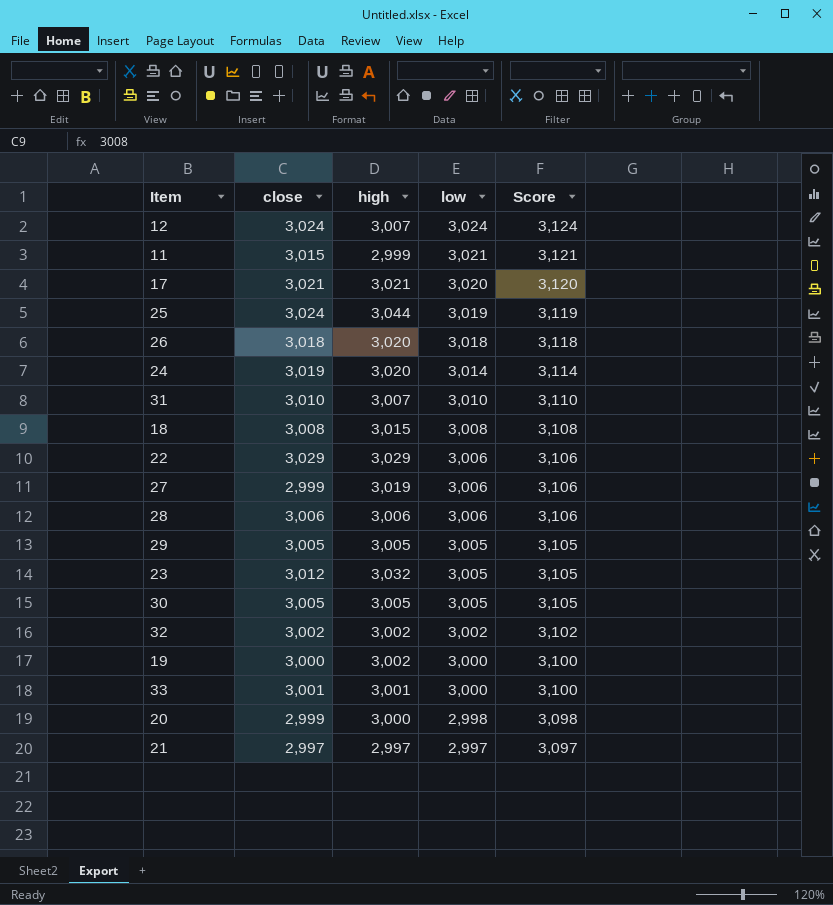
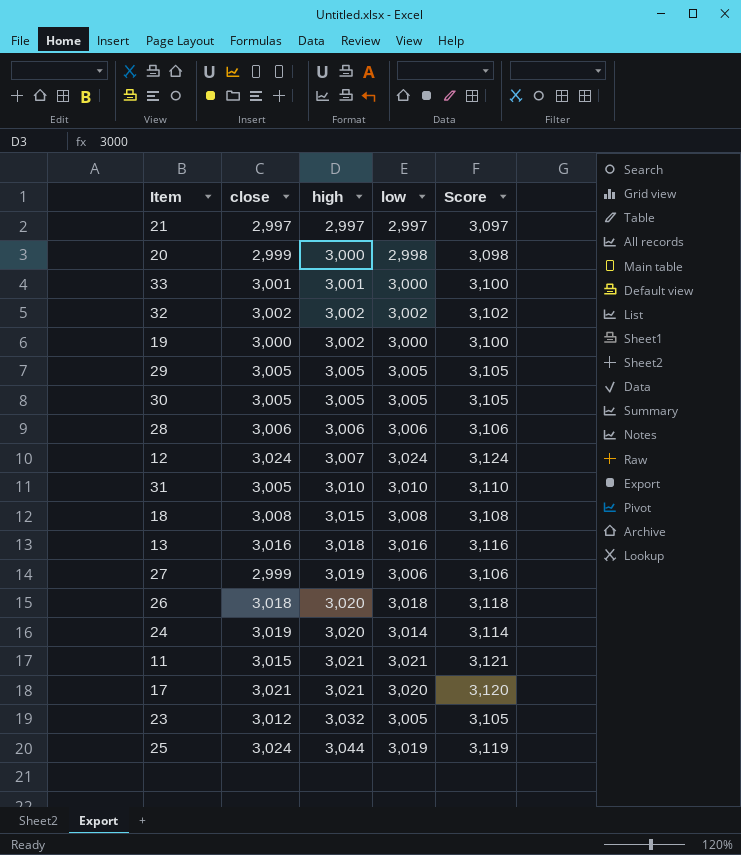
row order: low descending -> high ascending
row 22: 3,029 | 3,029 | 3,006 | 3,106 -> none
31 | close: 3,010 -> 3,005
31 | high: 3,007 -> 3,010
row 13: none -> 3,016 | 3,018 | 3,016 | 3,116
11 | high: 2,999 -> 3,021

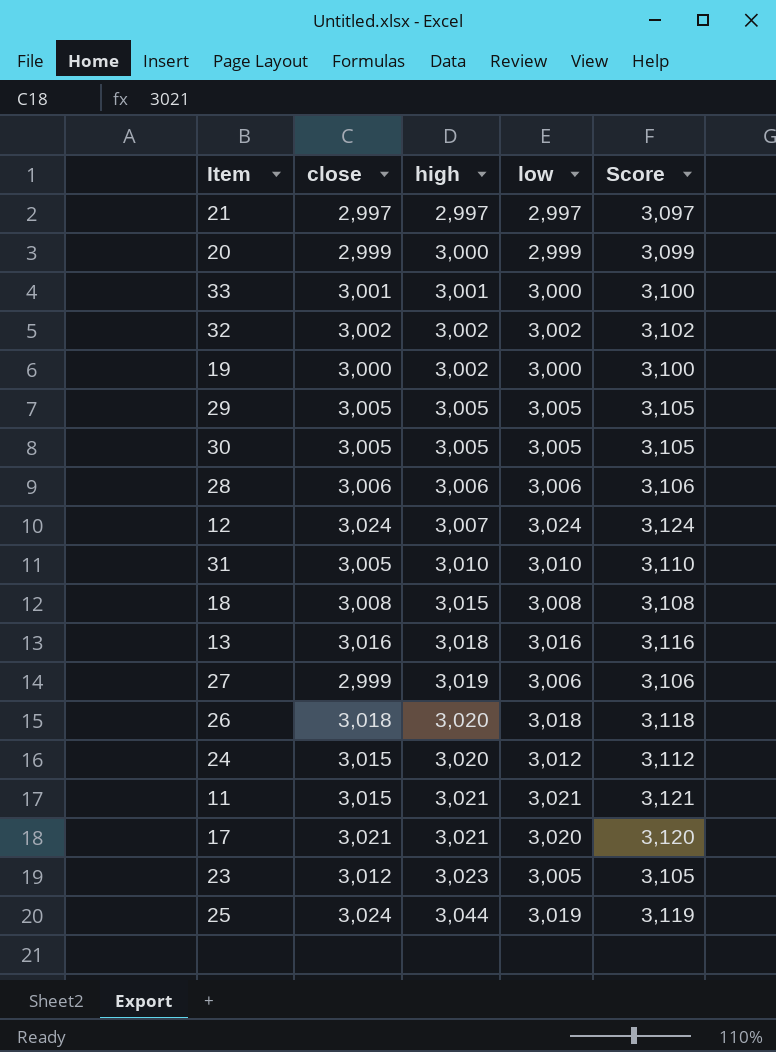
20 | low: 2,998 -> 2,999
20 | Score: 3,098 -> 3,099
24 | close: 3,019 -> 3,015
24 | low: 3,014 -> 3,012
24 | Score: 3,114 -> 3,112
23 | high: 3,032 -> 3,023

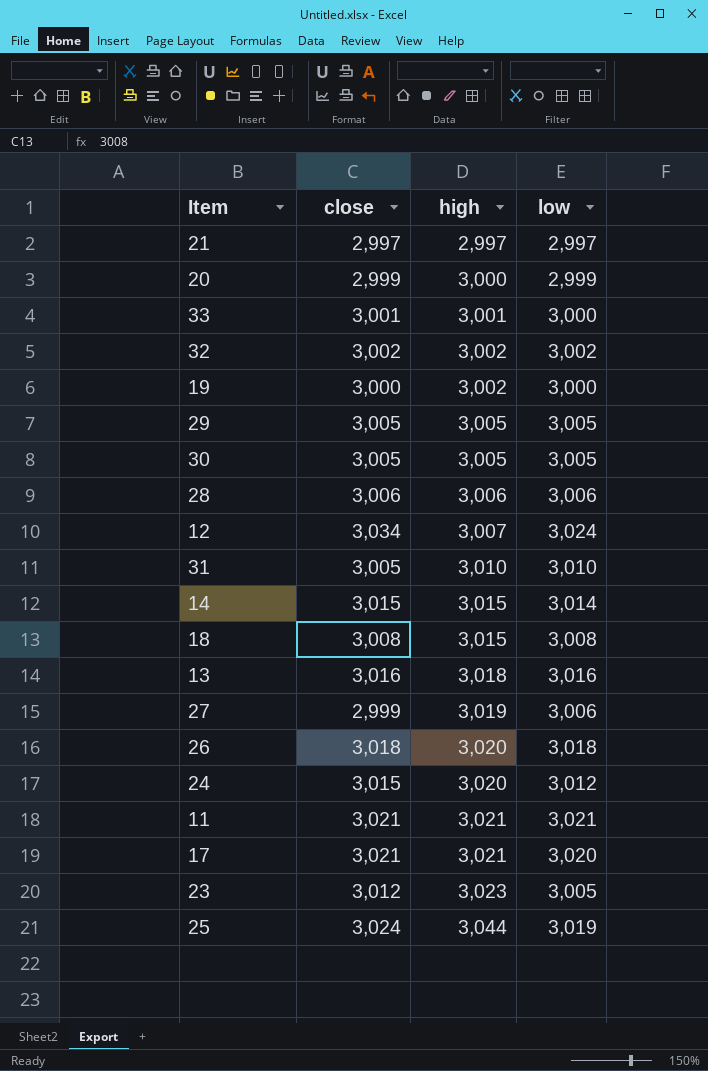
column Score | formula: [low] + 100 -> none
12 | close: 3,024 -> 3,034
row 14: none -> 3,015 | 3,015 | 3,014
11 | close: 3,015 -> 3,021

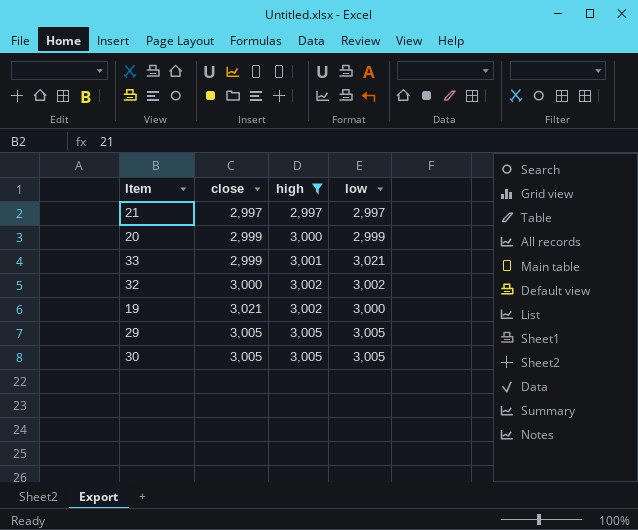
filter: none -> high <= 3,005
33 | close: 3,001 -> 2,999
33 | low: 3,000 -> 3,021
32 | close: 3,002 -> 3,000
19 | close: 3,000 -> 3,021

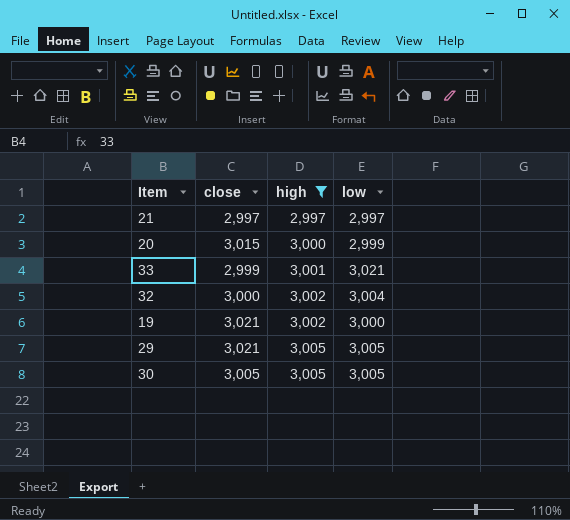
20 | close: 2,999 -> 3,015
32 | low: 3,002 -> 3,004
29 | close: 3,005 -> 3,021

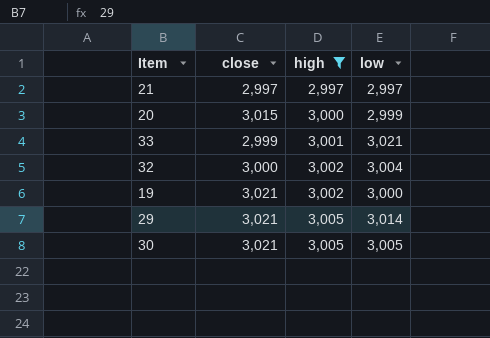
29 | low: 3,005 -> 3,014
30 | close: 3,005 -> 3,021

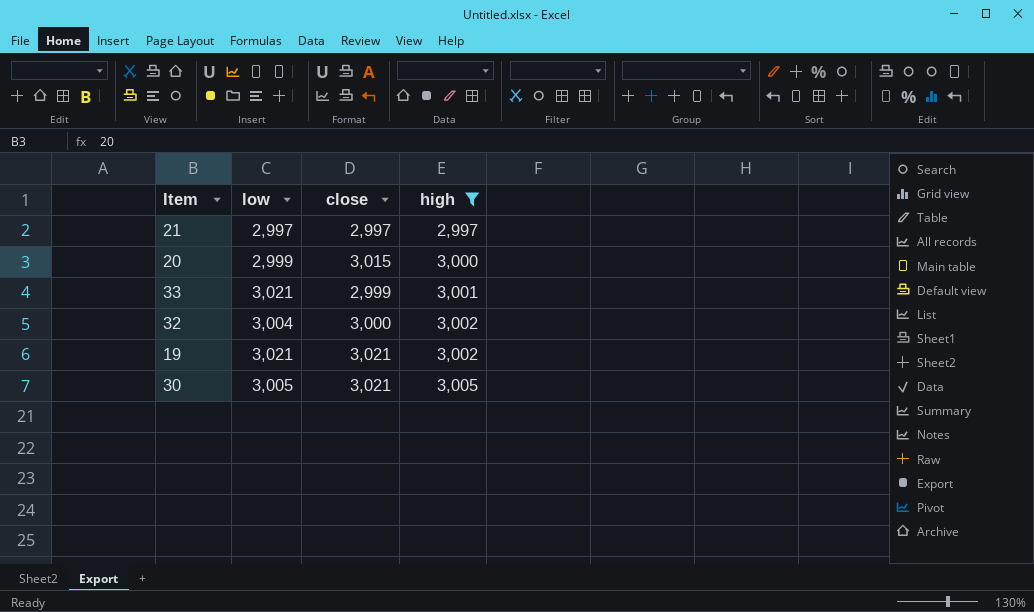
column low | position: 4 -> 2
row 29: 3,021 | 3,005 | 3,014 -> none
19 | low: 3,000 -> 3,021

